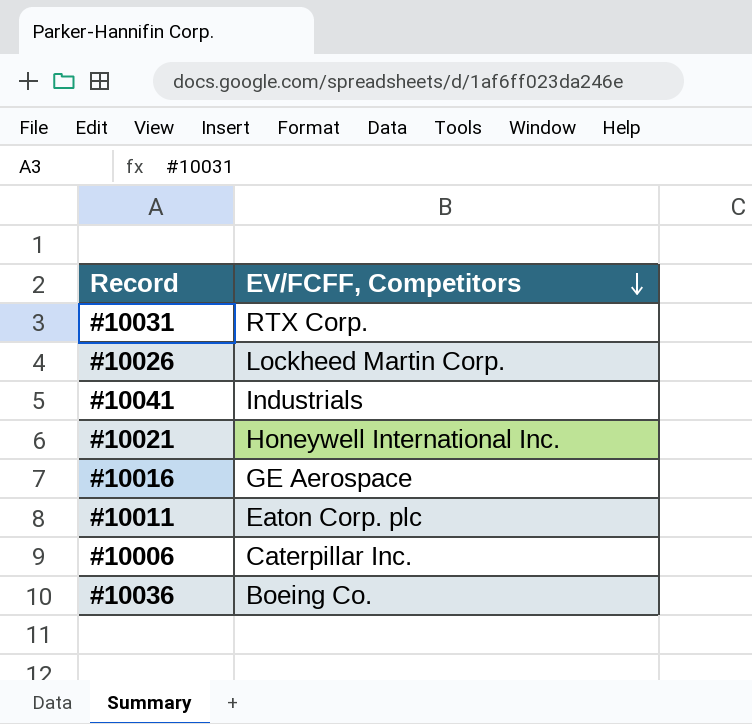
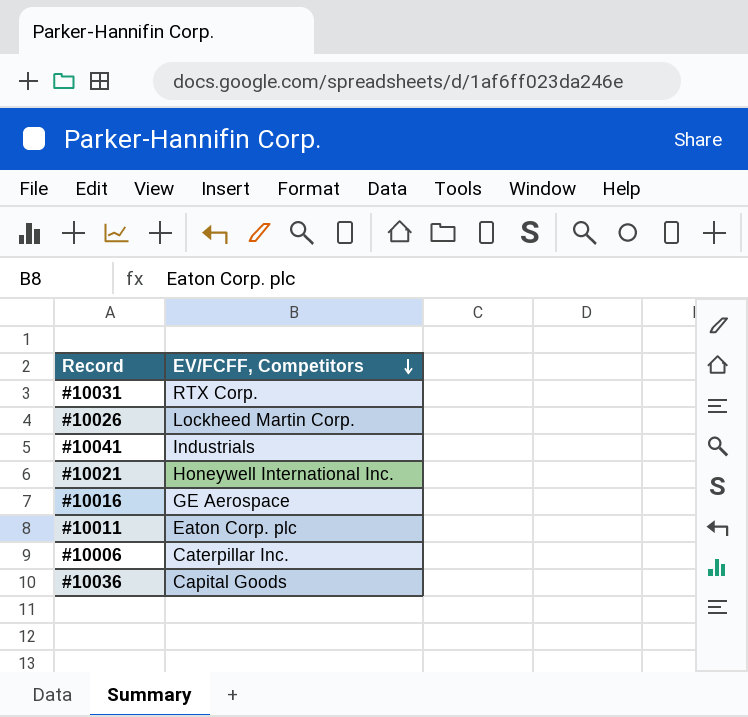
#10036 | EV/FCFF, Competitors: Boeing Co. -> Capital Goods

